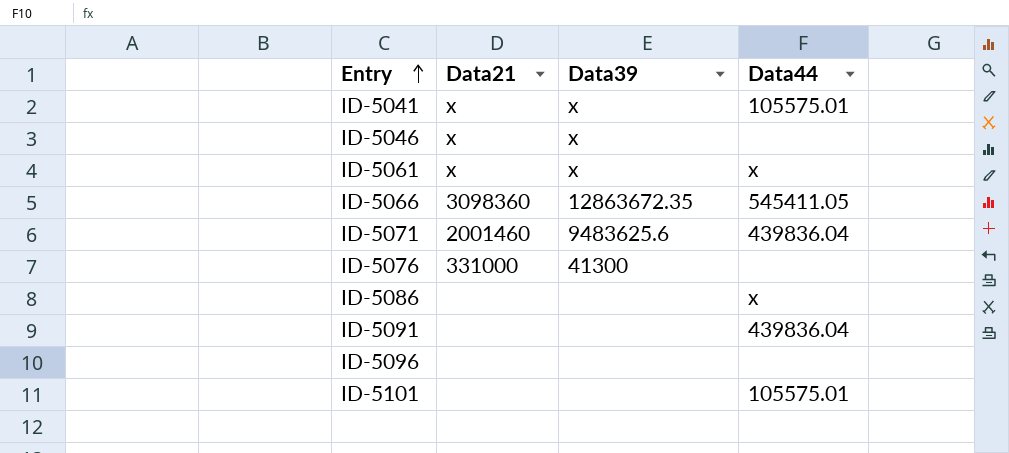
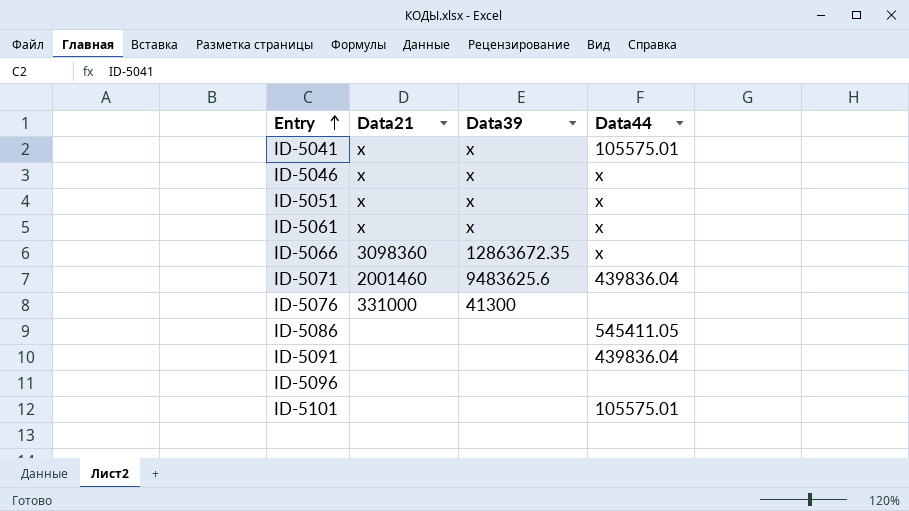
ID-5046 | Data44: none -> х
row ID-5051: none -> х | х | х
ID-5066 | Data44: 545411.05 -> х
ID-5086 | Data44: х -> 545411.05

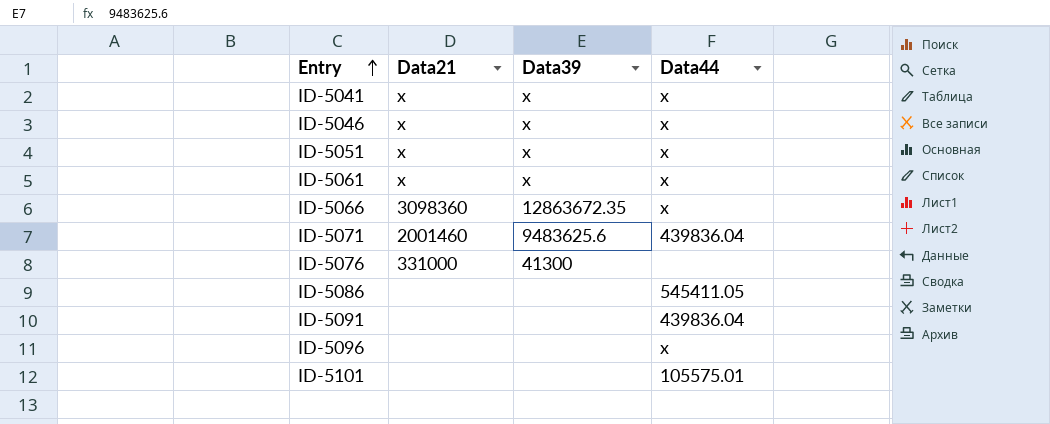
ID-5041 | Data44: 105575.01 -> х
ID-5096 | Data44: none -> х

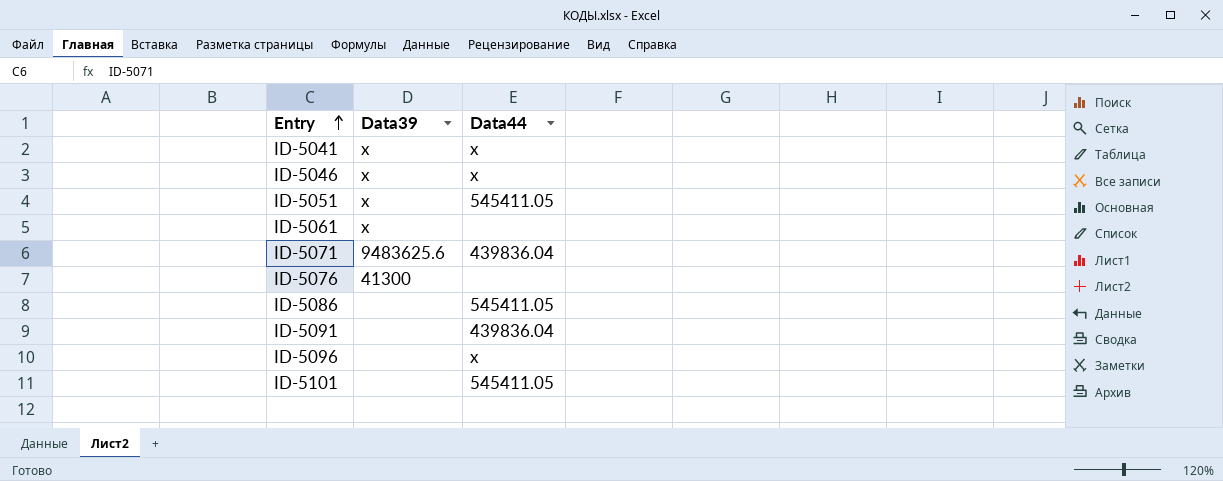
column Data21 | position: 2 -> none
row ID-5066: 3098360 | 12863672.35 | х -> none
ID-5051 | Data44: х -> 545411.05
ID-5061 | Data44: х -> none
ID-5101 | Data44: 105575.01 -> 545411.05

